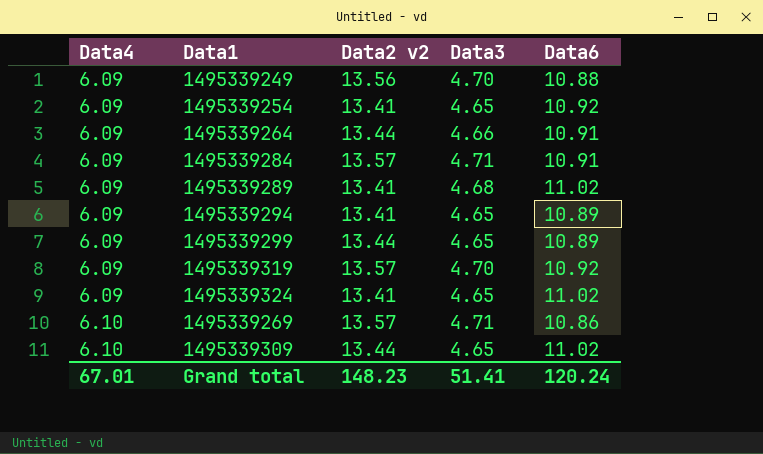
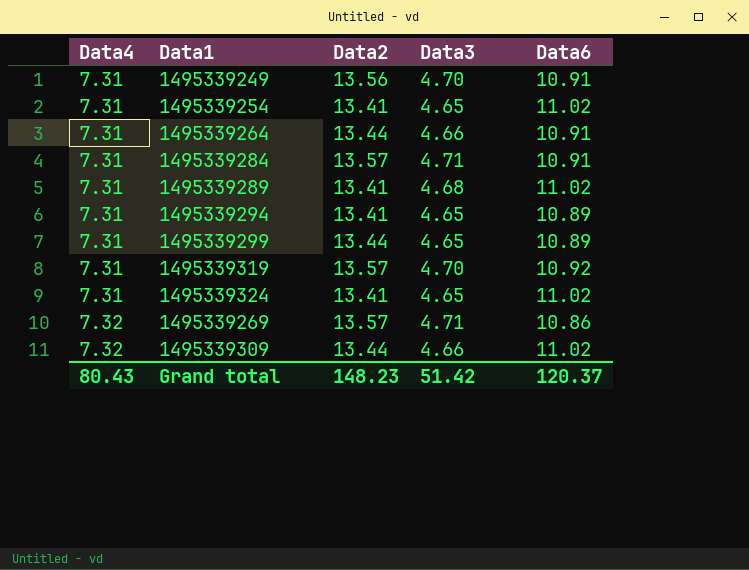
column name: Data2 v2 -> Data2
1495339249 | Data4: 6.09 -> 7.31
1495339249 | Data6: 10.88 -> 10.91
1495339254 | Data4: 6.09 -> 7.31
1495339254 | Data6: 10.92 -> 11.02
1495339264 | Data4: 6.09 -> 7.31
1495339284 | Data4: 6.09 -> 7.31
1495339289 | Data4: 6.09 -> 7.31
1495339294 | Data4: 6.09 -> 7.31
1495339299 | Data4: 6.09 -> 7.31
1495339319 | Data4: 6.09 -> 7.31
1495339324 | Data4: 6.09 -> 7.31
1495339269 | Data4: 6.10 -> 7.32
1495339309 | Data4: 6.10 -> 7.32
1495339309 | Data3: 4.65 -> 4.66
Grand total | Data4: 67.01 -> 80.43
Grand total | Data3: 51.41 -> 51.42
Grand total | Data6: 120.24 -> 120.37

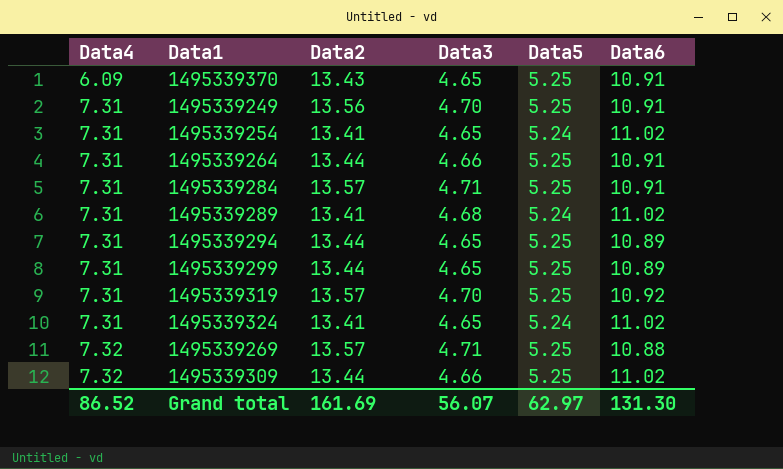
column Data5 | position: none -> 5
row 1495339370: none -> 6.09 | 13.43 | 4.65 | 5.25 | 10.91
1495339294 | Data2: 13.41 -> 13.44
1495339269 | Data6: 10.86 -> 10.88
Grand total | Data4: 80.43 -> 86.52
Grand total | Data2: 148.23 -> 161.69
Grand total | Data3: 51.42 -> 56.07
Grand total | Data6: 120.37 -> 131.30

